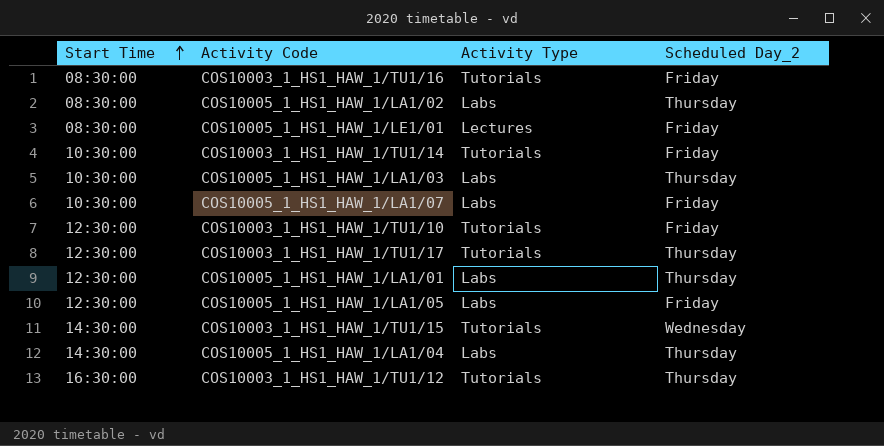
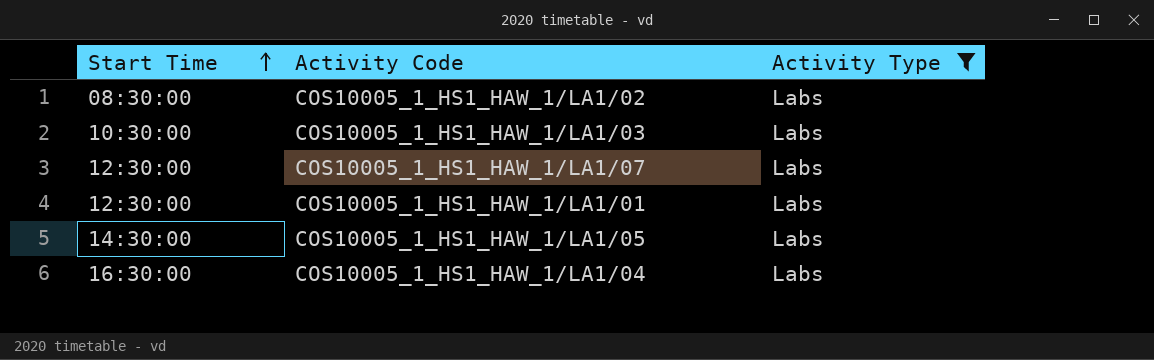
filter: none -> Activity Type = Labs
column Scheduled Day_2 | position: 4 -> none
COS10005_1_HS1_HAW_1/LA1/07 | Start Time: 10:30:00 -> 12:30:00
COS10005_1_HS1_HAW_1/LA1/05 | Start Time: 12:30:00 -> 14:30:00
COS10005_1_HS1_HAW_1/LA1/04 | Start Time: 14:30:00 -> 16:30:00

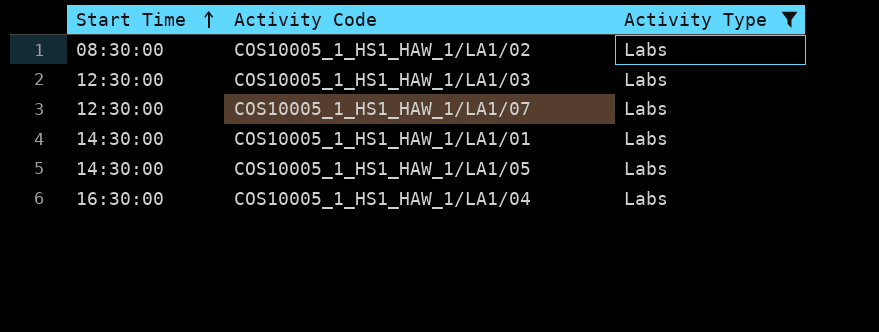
COS10005_1_HS1_HAW_1/LA1/03 | Start Time: 10:30:00 -> 12:30:00
COS10005_1_HS1_HAW_1/LA1/01 | Start Time: 12:30:00 -> 14:30:00

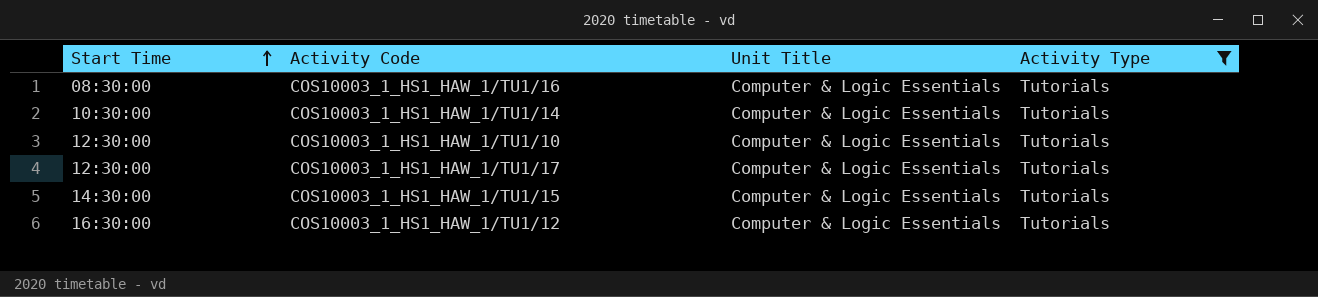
filter: Activity Type = Labs -> Activity Type = Tutorials
column Unit Title | position: none -> 3

